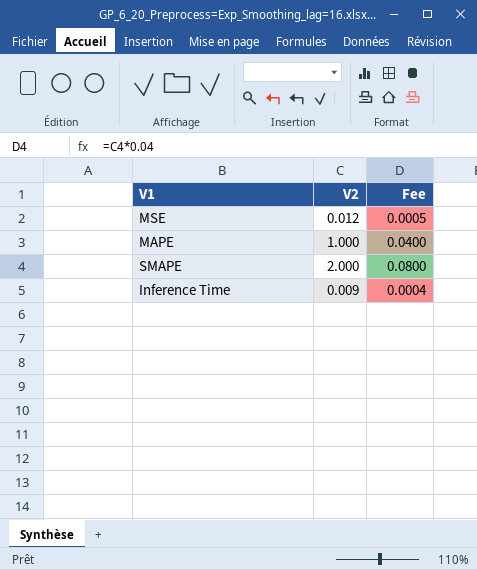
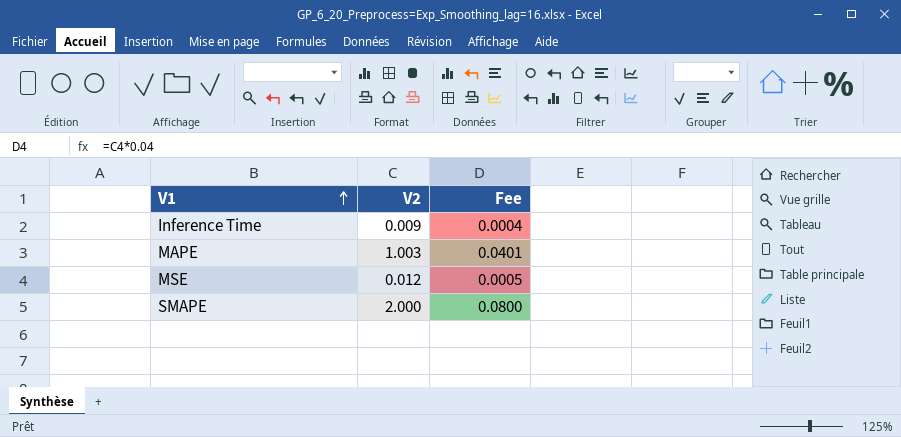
row order: none -> V1 ascending
MAPE | V2: 1.000 -> 1.003
MAPE | Fee: 0.0400 -> 0.0401

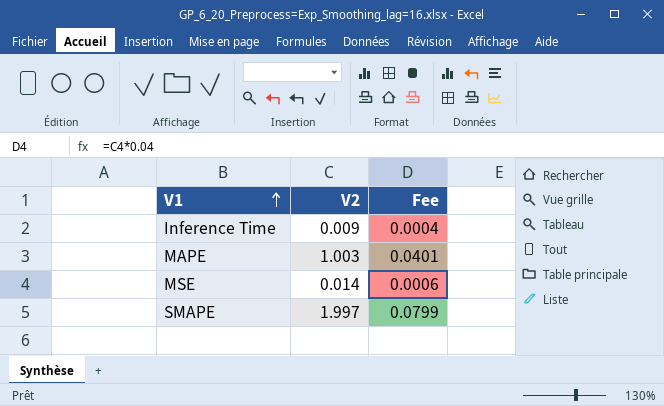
MSE | V2: 0.012 -> 0.014
MSE | Fee: 0.0005 -> 0.0006
SMAPE | V2: 2.000 -> 1.997
SMAPE | Fee: 0.0800 -> 0.0799

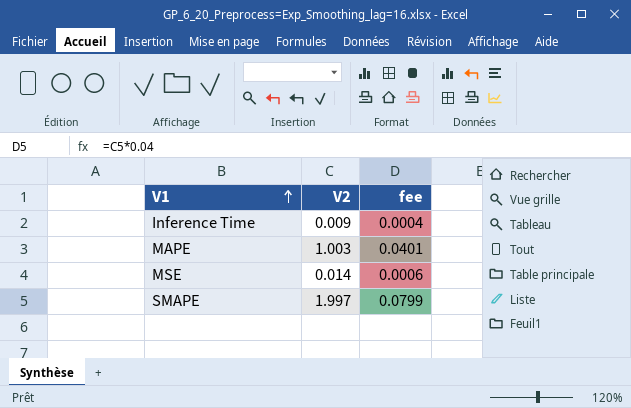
column name: Fee -> fee

